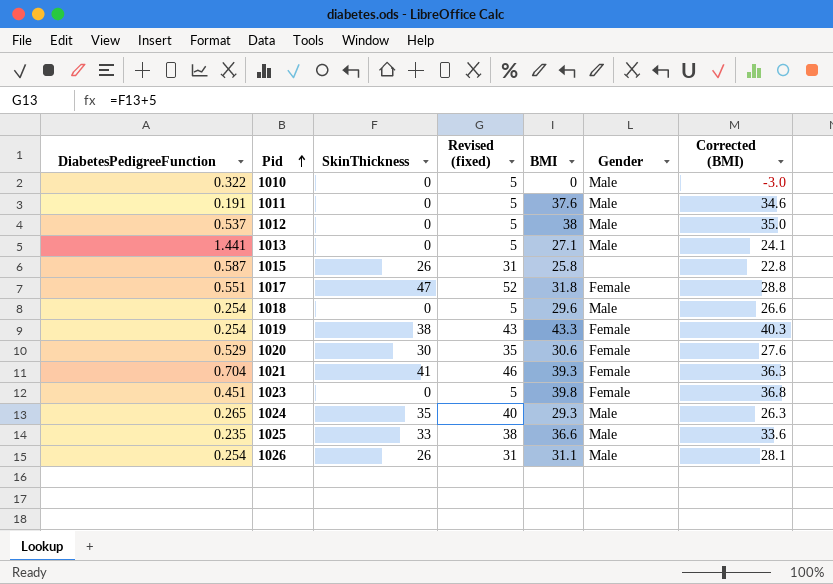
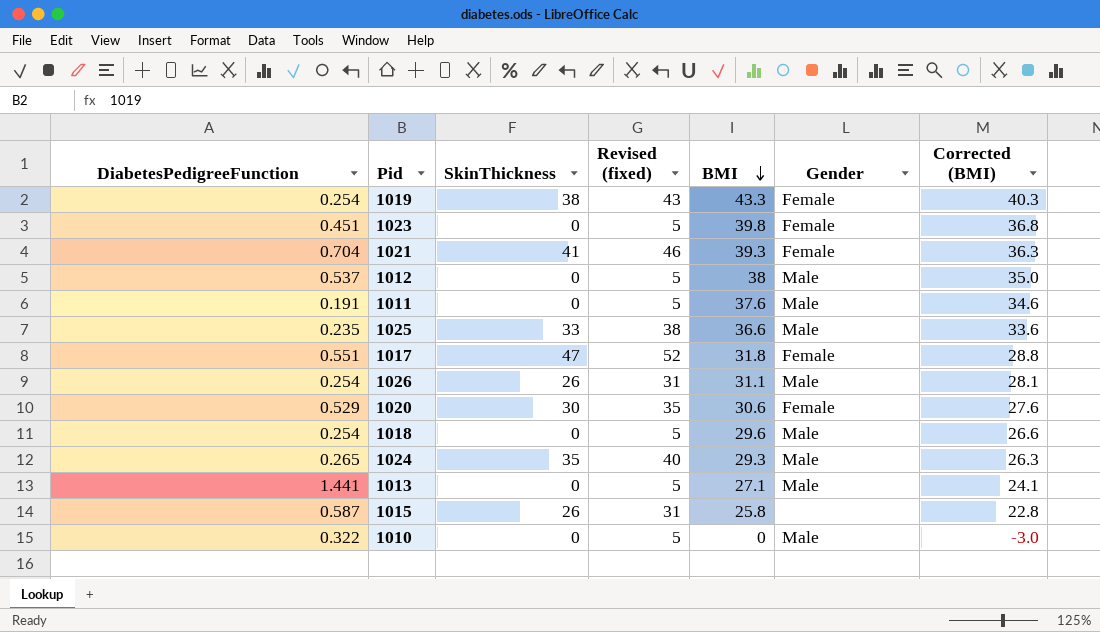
row order: Pid ascending -> BMI descending

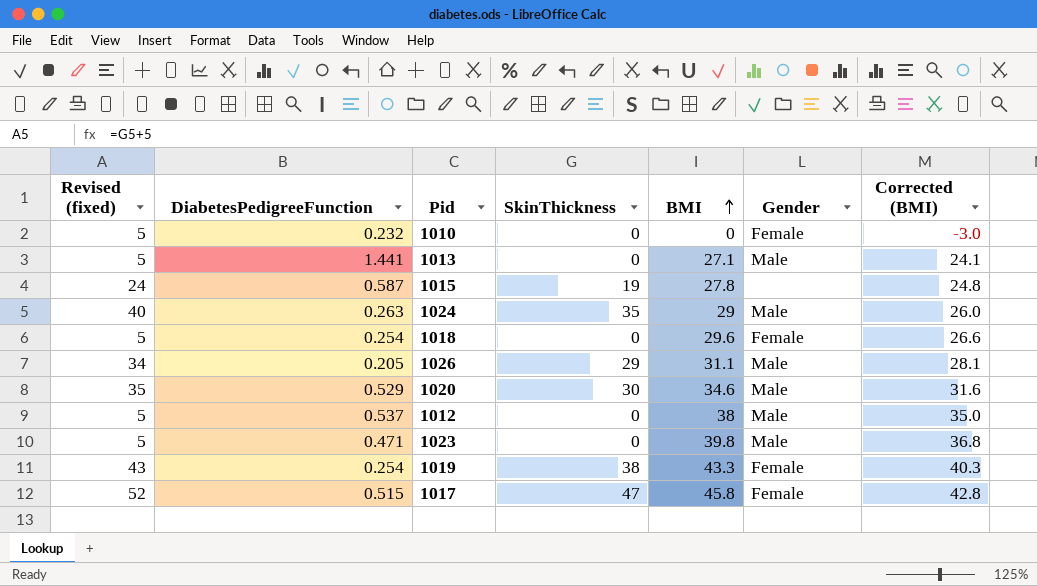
row order: BMI descending -> BMI ascending
column Revised (fixed) | position: 4 -> 1
row 1021: 0.704 | 41 | 46 | 39.3 | Female | 36.3 -> none
row 1011: 0.191 | 0 | 5 | 37.6 | Male | 34.6 -> none
row 1025: 0.235 | 33 | 38 | 36.6 | Male | 33.6 -> none
1010 | DiabetesPedigreeFunction: 0.322 -> 0.232
1010 | Gender: Male -> Female
1015 | Revised (fixed): 31 -> 24
1015 | SkinThickness: 26 -> 19
1015 | BMI: 25.8 -> 27.8
1015 | Corrected (BMI): 22.8 -> 24.8
1024 | DiabetesPedigreeFunction: 0.265 -> 0.263
1024 | BMI: 29.3 -> 29
1024 | Corrected (BMI): 26.3 -> 26.0
1018 | Gender: Male -> Female
1026 | Revised (fixed): 31 -> 34
1026 | DiabetesPedigreeFunction: 0.254 -> 0.205
1026 | SkinThickness: 26 -> 29
1020 | BMI: 30.6 -> 34.6
1020 | Gender: Female -> Male
1020 | Corrected (BMI): 27.6 -> 31.6
1023 | DiabetesPedigreeFunction: 0.451 -> 0.471
1023 | Gender: Female -> Male
1017 | DiabetesPedigreeFunction: 0.551 -> 0.515
1017 | BMI: 31.8 -> 45.8
1017 | Corrected (BMI): 28.8 -> 42.8

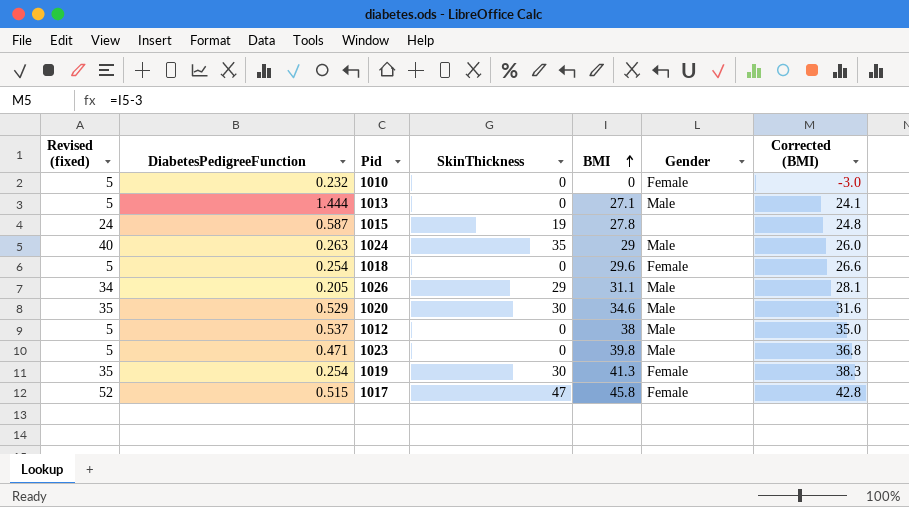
1013 | DiabetesPedigreeFunction: 1.441 -> 1.444
1019 | Revised (fixed): 43 -> 35
1019 | SkinThickness: 38 -> 30
1019 | BMI: 43.3 -> 41.3
1019 | Corrected (BMI): 40.3 -> 38.3

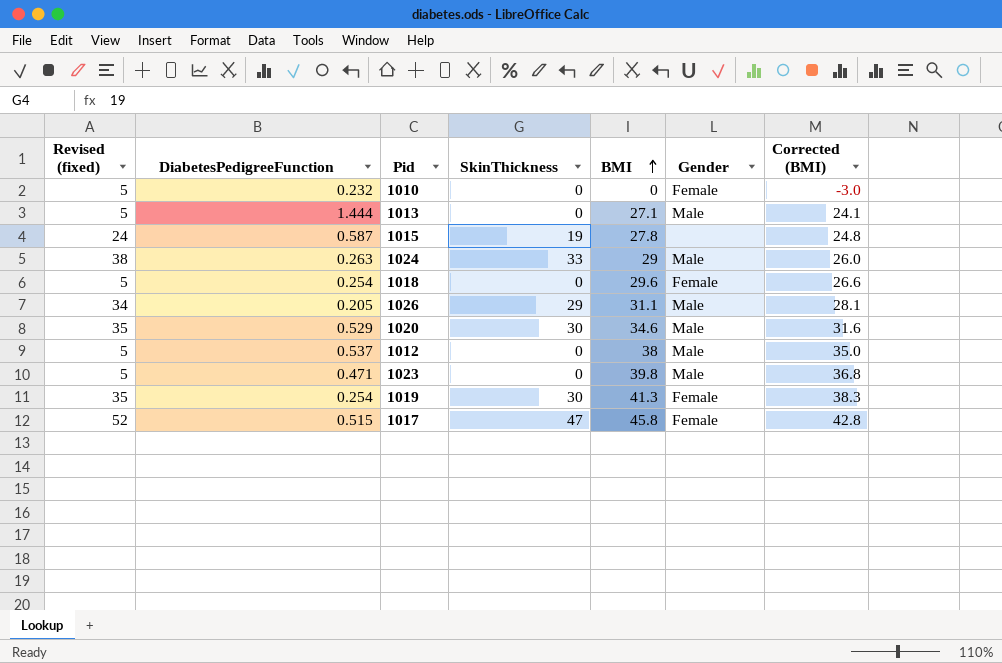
1024 | Revised (fixed): 40 -> 38
1024 | SkinThickness: 35 -> 33

